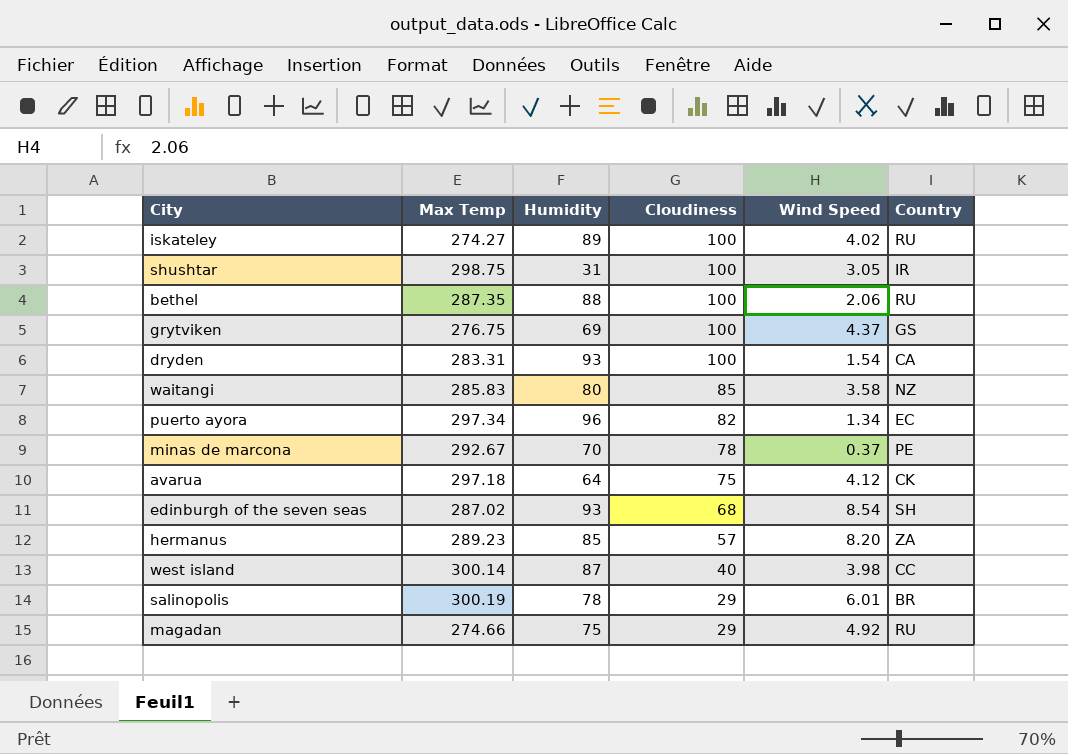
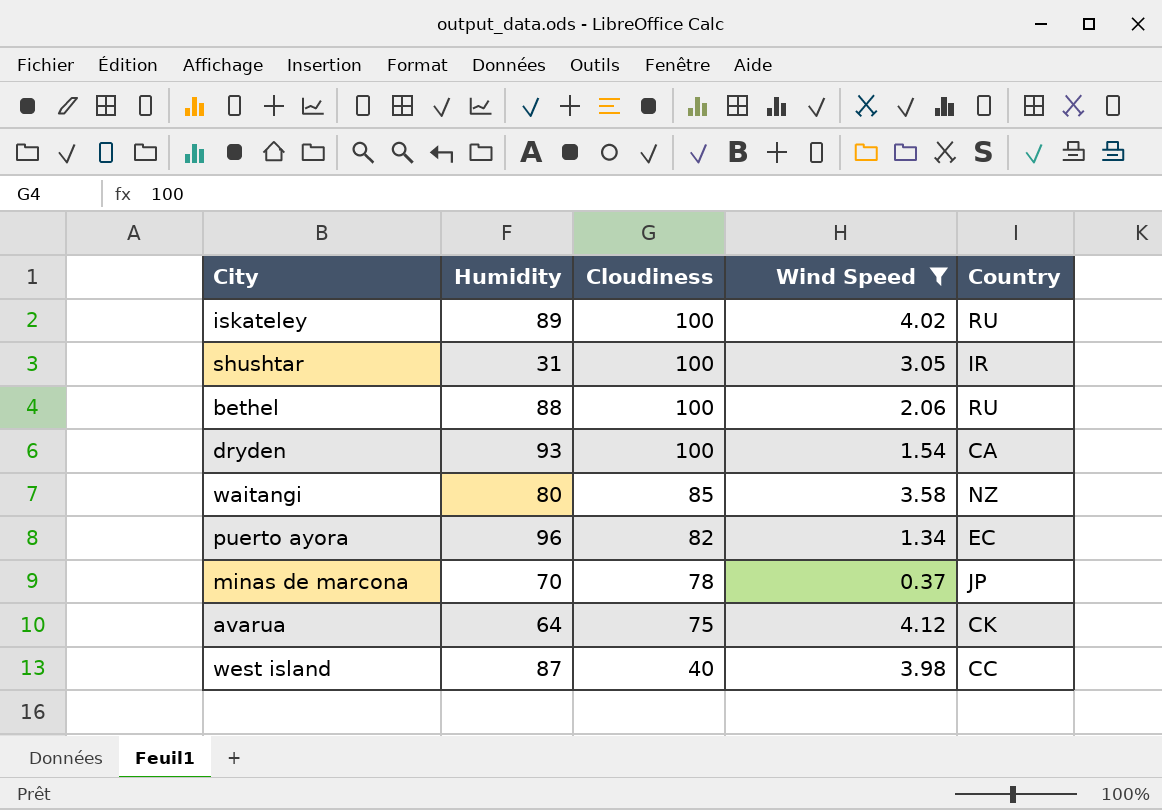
filter: none -> Wind Speed <= 4.12
column Max Temp | position: 2 -> none
minas de marcona | Country: PE -> JP

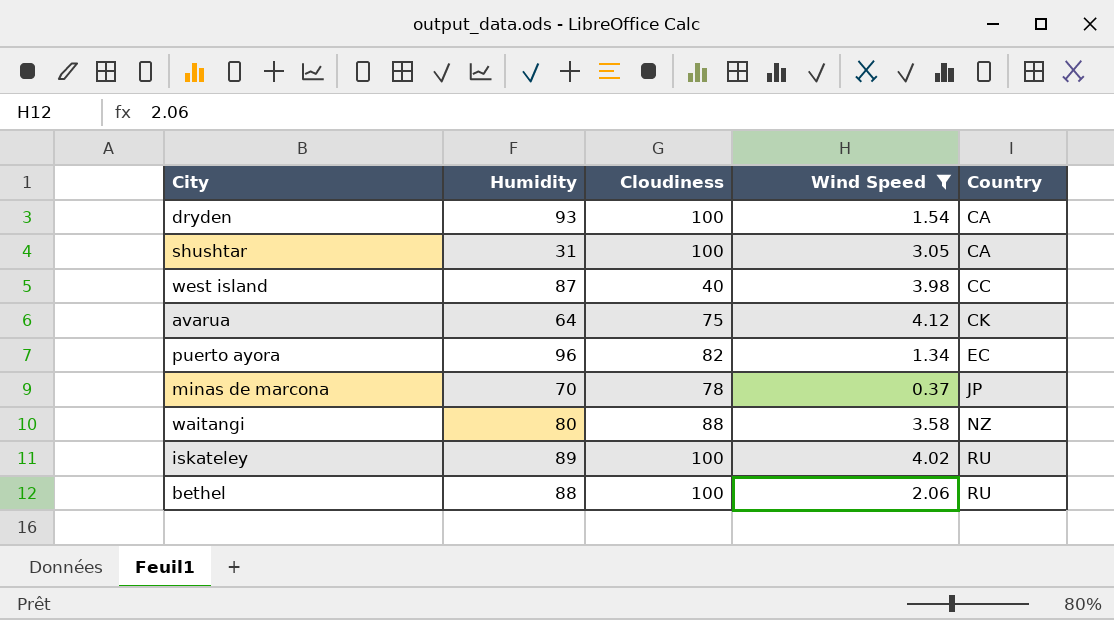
row order: Cloudiness descending -> Country ascending
shushtar | Country: IR -> CA
waitangi | Cloudiness: 85 -> 88

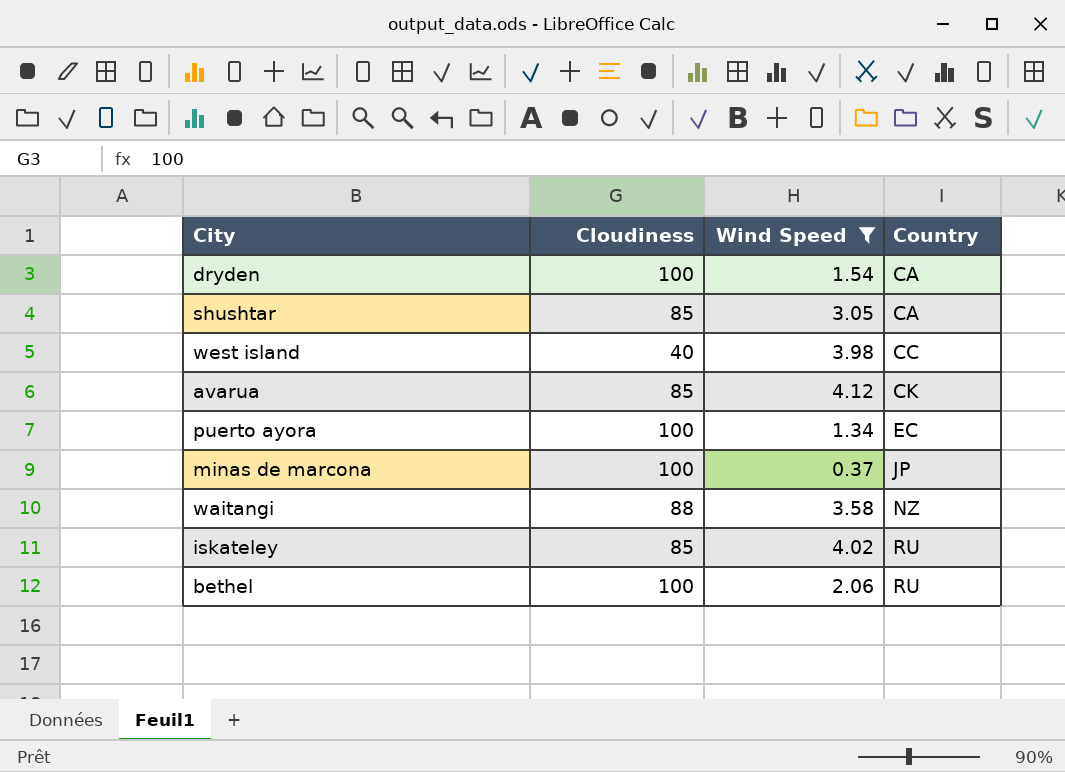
column Humidity | position: 2 -> none
shushtar | Cloudiness: 100 -> 85
avarua | Cloudiness: 75 -> 85
puerto ayora | Cloudiness: 82 -> 100
minas de marcona | Cloudiness: 78 -> 100
iskateley | Cloudiness: 100 -> 85

